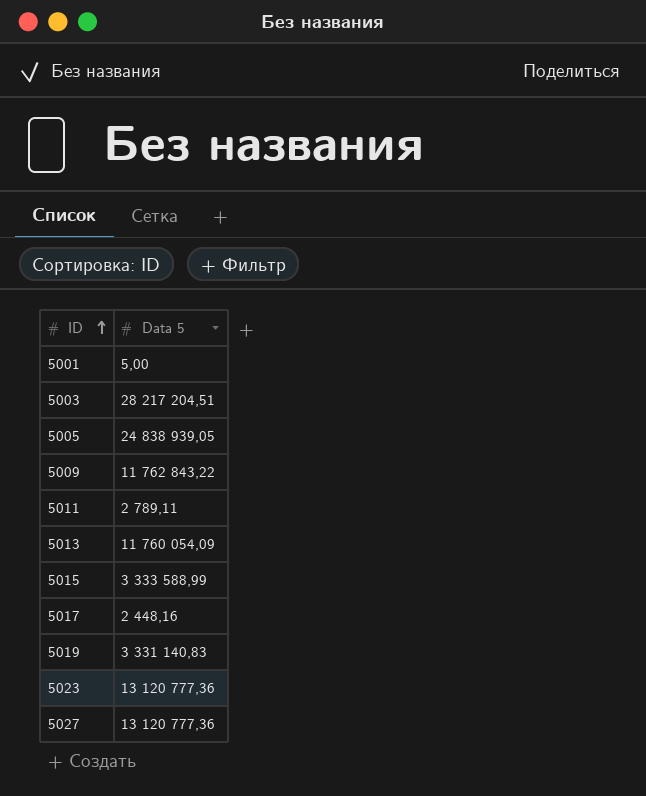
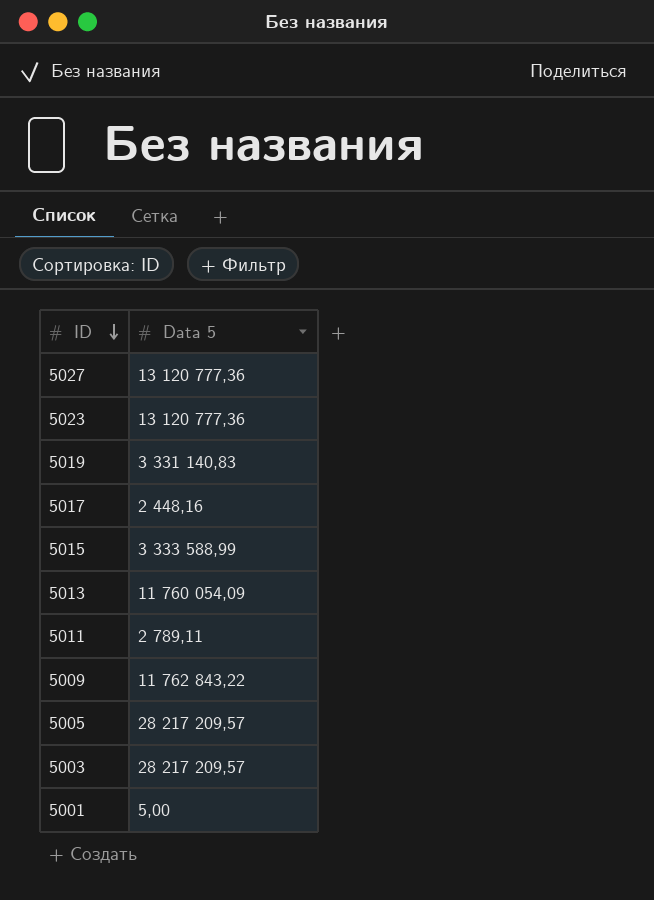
row order: ID ascending -> ID descending
5005 | Data 5: 24 838 939,05 -> 28 217 209,57
5003 | Data 5: 28 217 204,51 -> 28 217 209,57

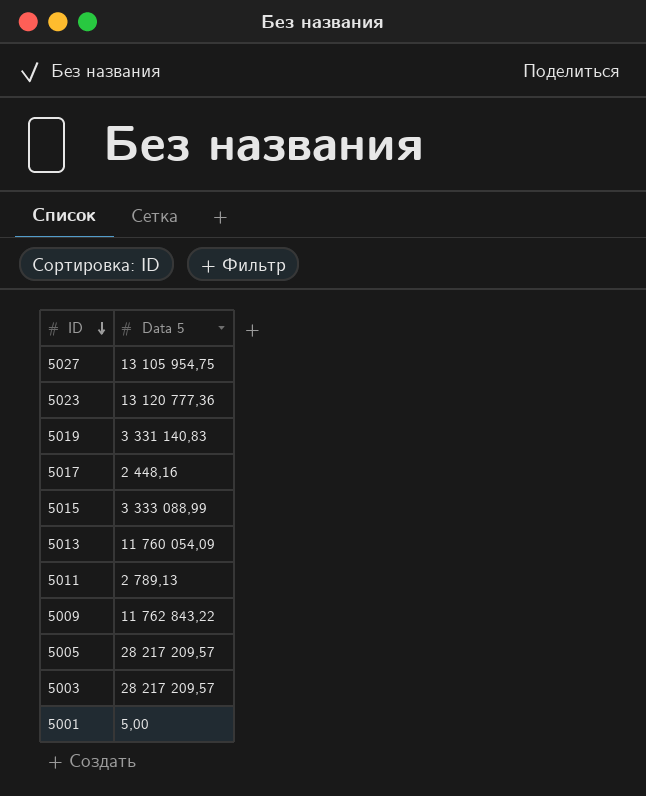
5027 | Data 5: 13 120 777,36 -> 13 105 954,75
5015 | Data 5: 3 333 588,99 -> 3 333 088,99
5011 | Data 5: 2 789,11 -> 2 789,13

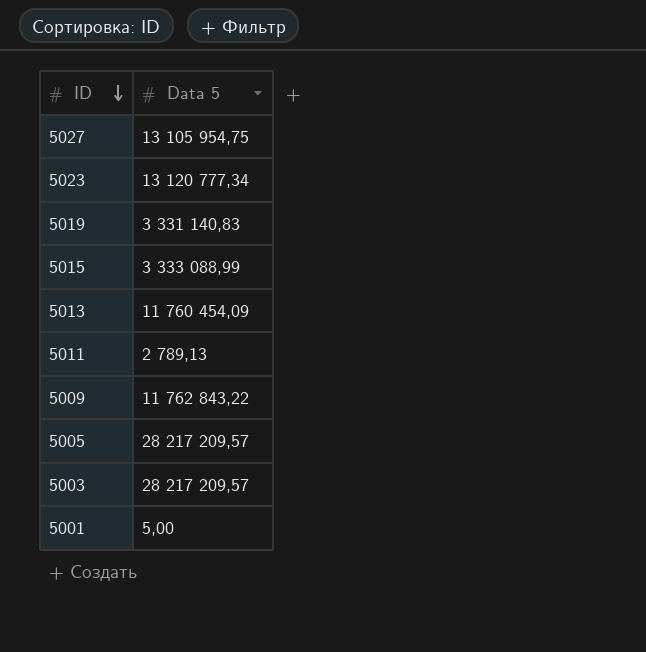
row 5017: 2 448,16 -> none
5023 | Data 5: 13 120 777,36 -> 13 120 777,34
5013 | Data 5: 11 760 054,09 -> 11 760 454,09

